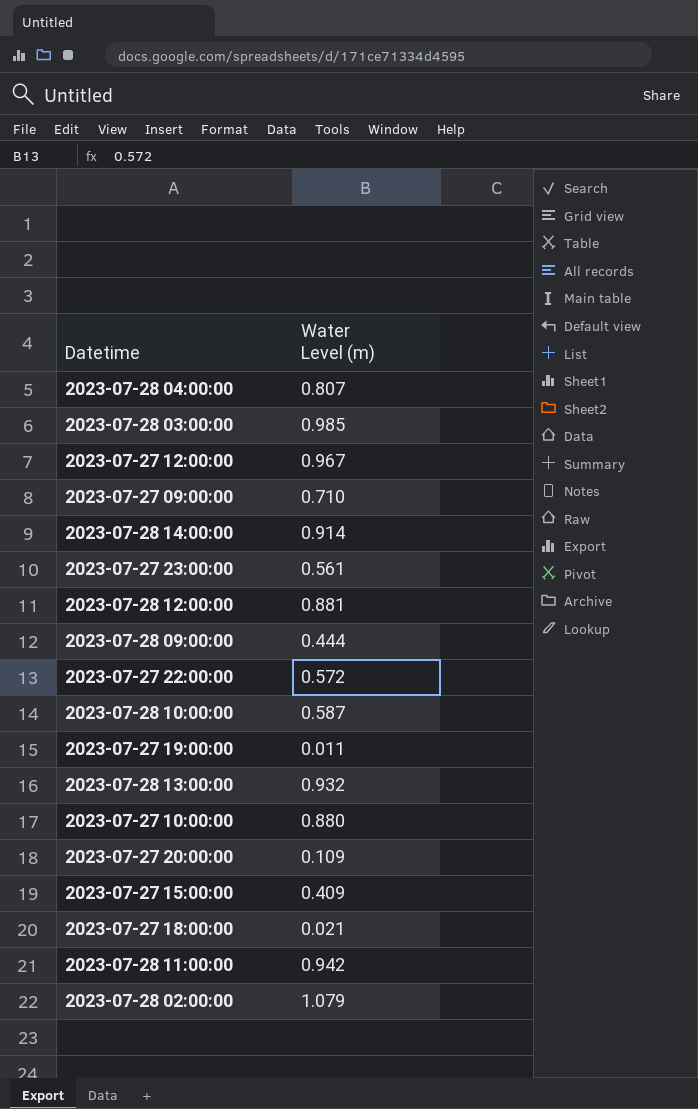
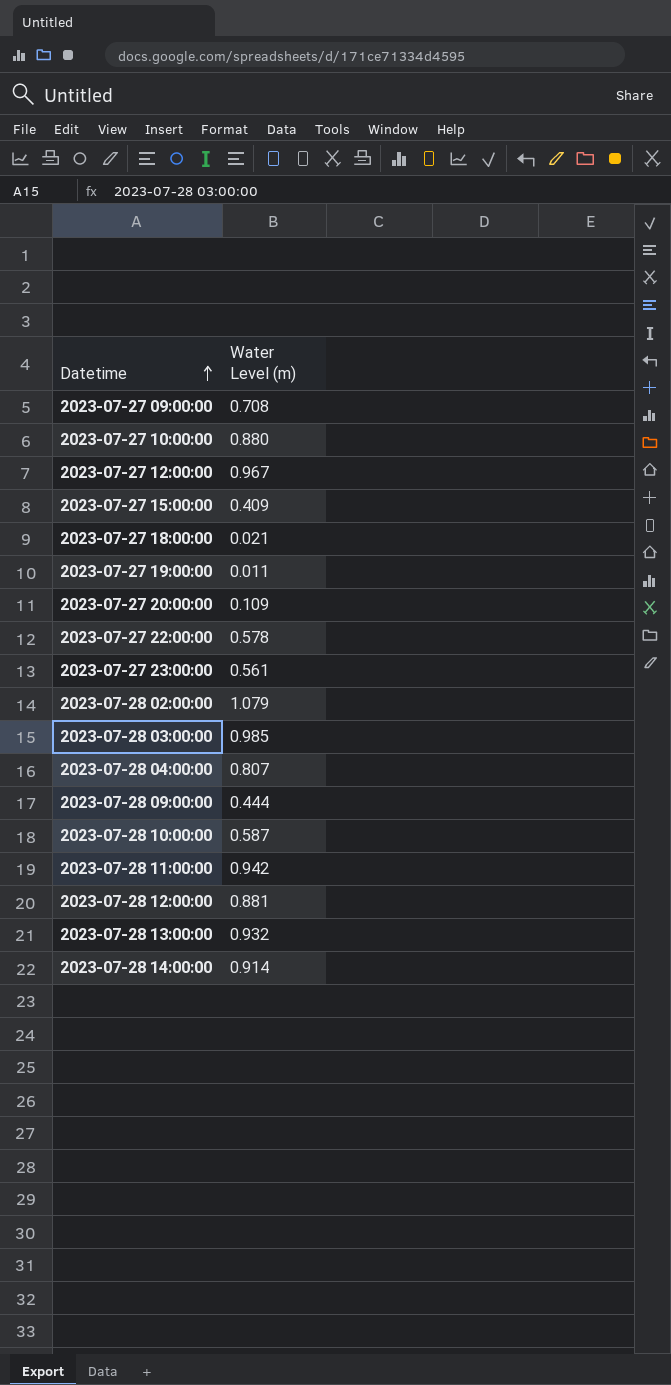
row order: none -> Datetime ascending
2023-07-27 09:00:00 | Water Level (m): 0.710 -> 0.708
2023-07-27 22:00:00 | Water Level (m): 0.572 -> 0.578

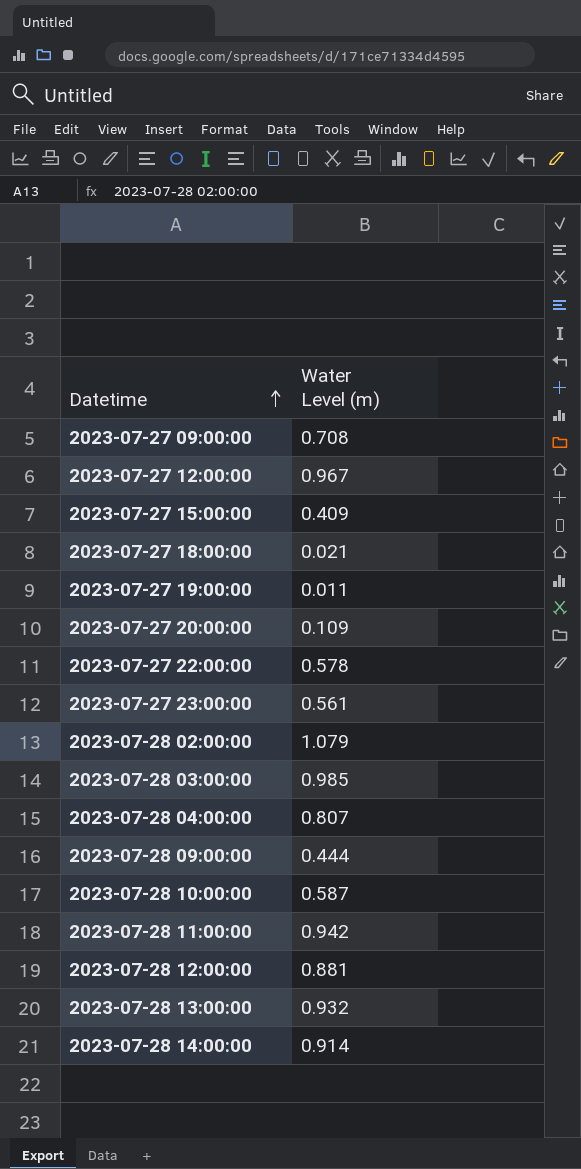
row 2023-07-27 10:00:00: 0.880 -> none

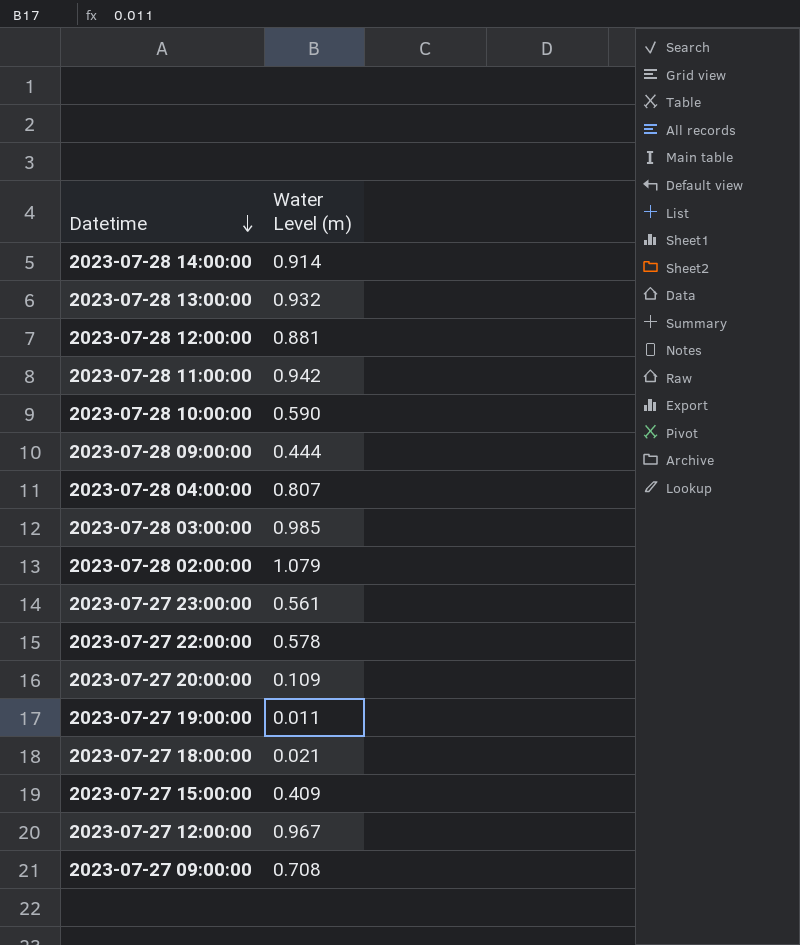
row order: Datetime ascending -> Datetime descending
2023-07-28 10:00:00 | Water Level (m): 0.587 -> 0.590

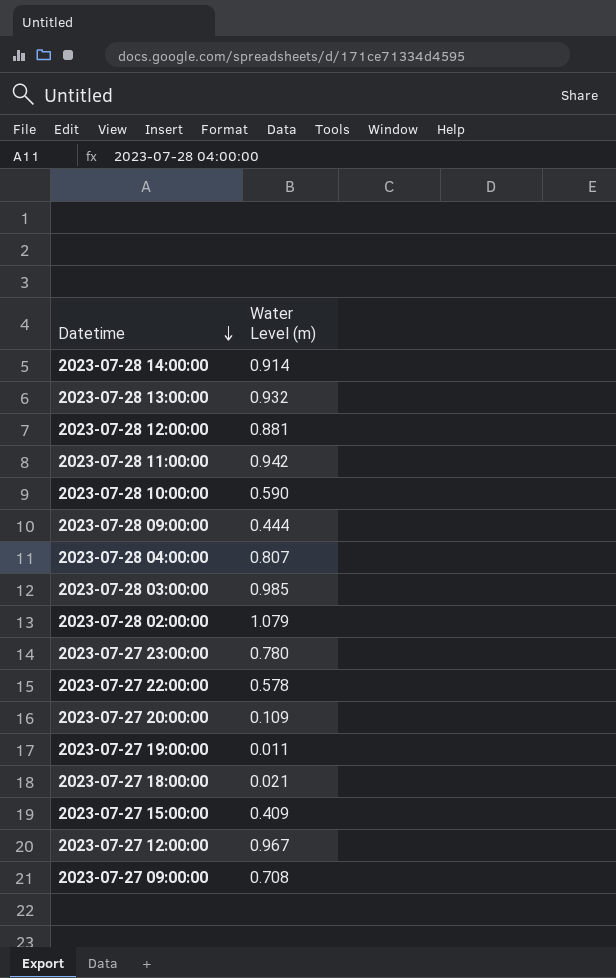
2023-07-27 23:00:00 | Water Level (m): 0.561 -> 0.780

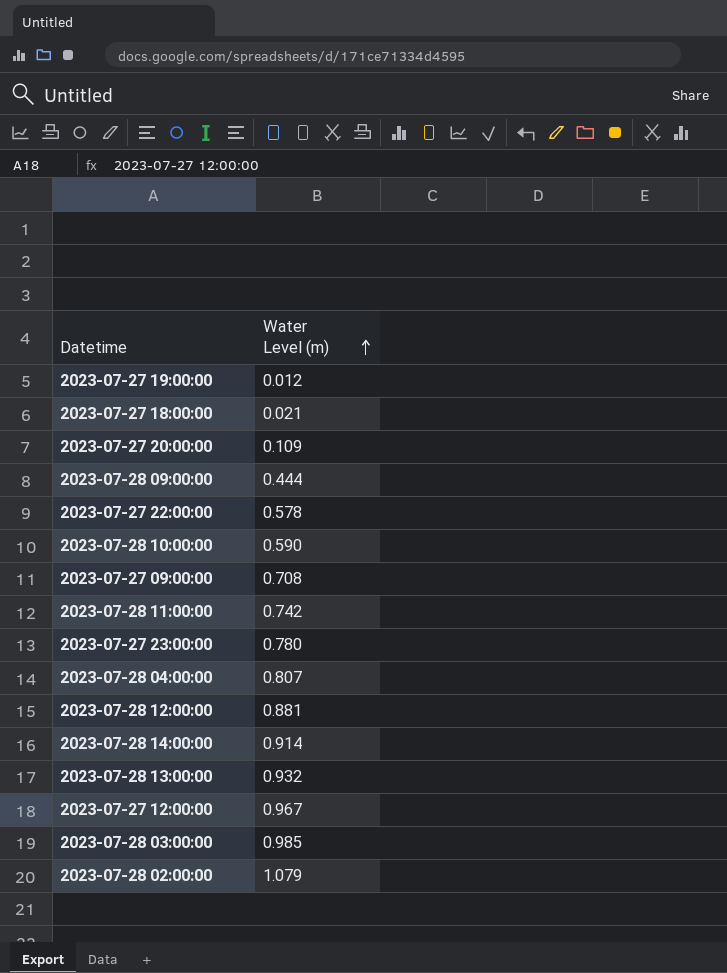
row order: Datetime descending -> Water Level (m) ascending
row 2023-07-27 15:00:00: 0.409 -> none
2023-07-27 19:00:00 | Water Level (m): 0.011 -> 0.012
2023-07-28 11:00:00 | Water Level (m): 0.942 -> 0.742

